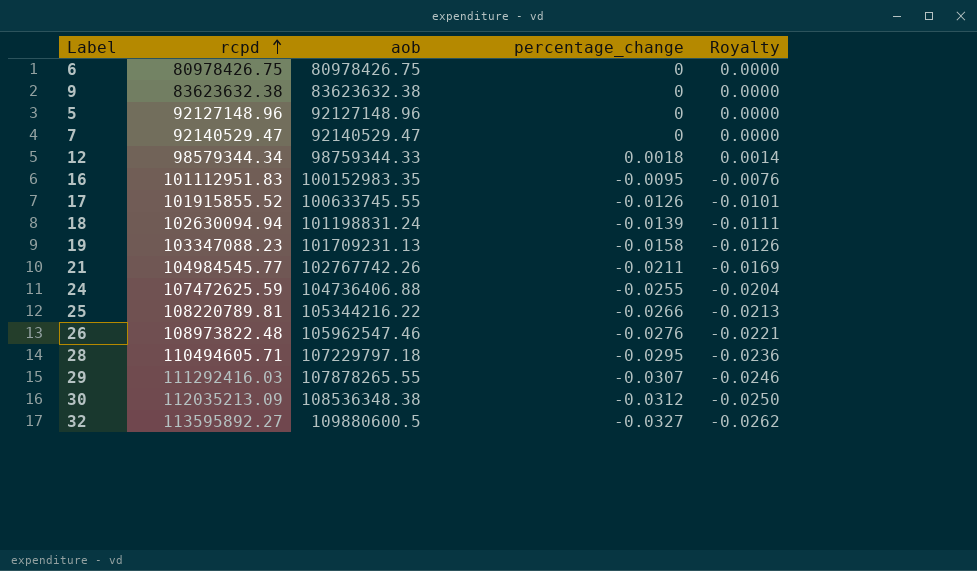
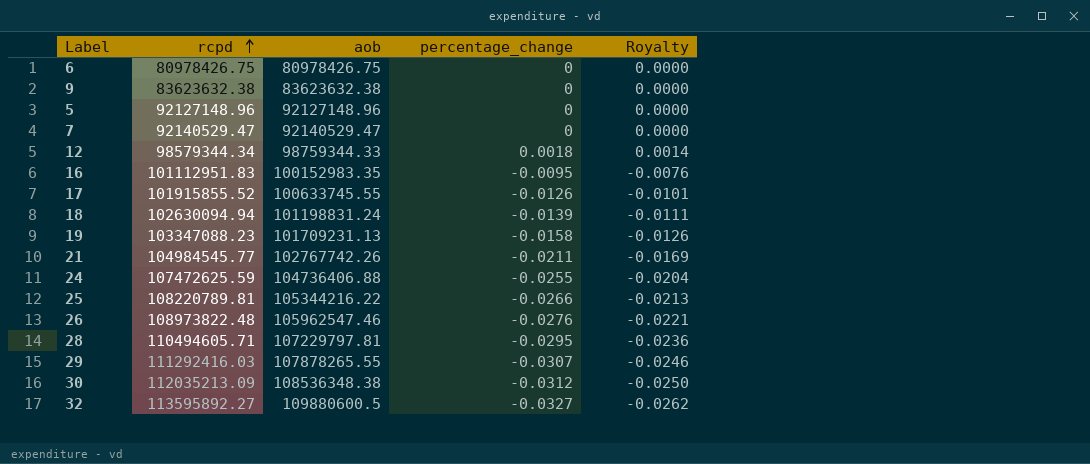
28 | aob: 107229797.18 -> 107229797.81

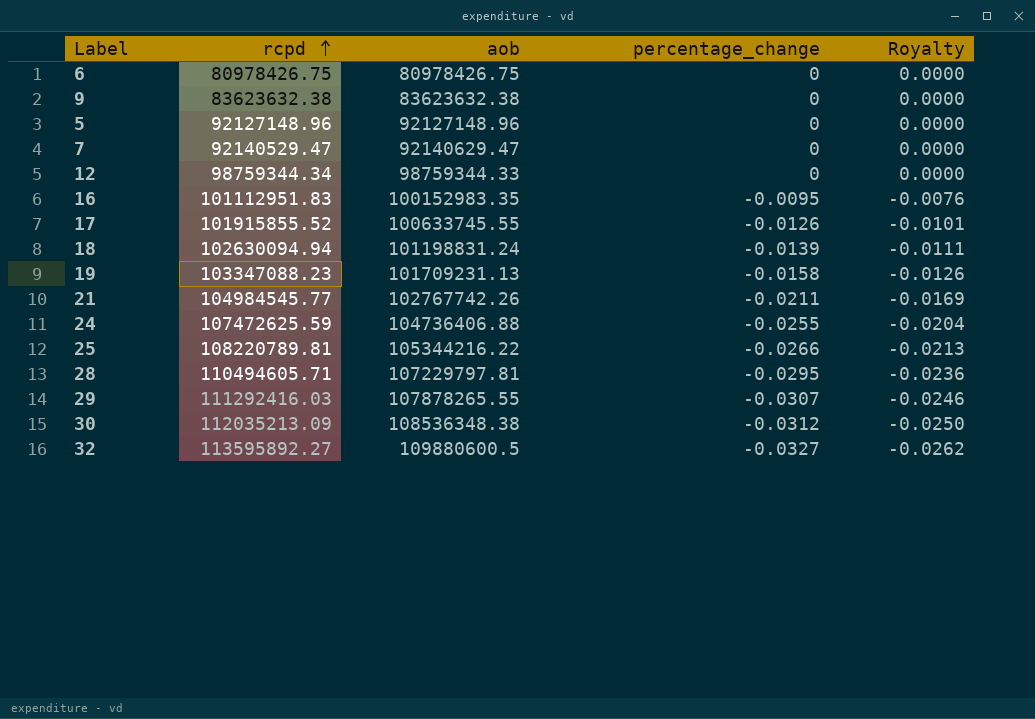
row 26: 108973822.48 | 105962547.46 | -0.0276 | -0.0221 -> none
7 | aob: 92140529.47 -> 92140629.47
12 | rcpd: 98579344.34 -> 98759344.34
12 | percentage_change: 0.0018 -> 0
12 | Royalty: 0.0014 -> 0.0000

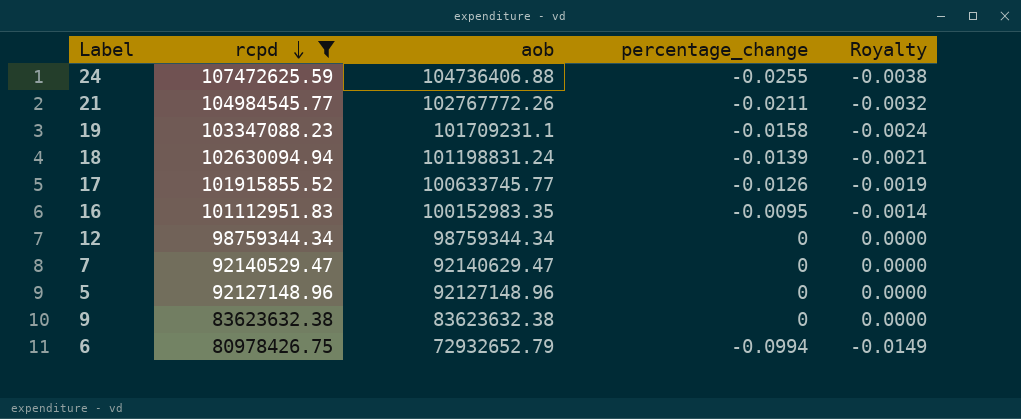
filter: none -> rcpd <= 107472625.59
row order: rcpd ascending -> rcpd descending
column Royalty | formula: [percentage_change] * 0.8 -> [percentage_change] * 0.15
21 | aob: 102767742.26 -> 102767772.26
19 | aob: 101709231.13 -> 101709231.1
17 | aob: 100633745.55 -> 100633745.77
12 | aob: 98759344.33 -> 98759344.34
6 | aob: 80978426.75 -> 72932652.79
6 | percentage_change: 0 -> -0.0994

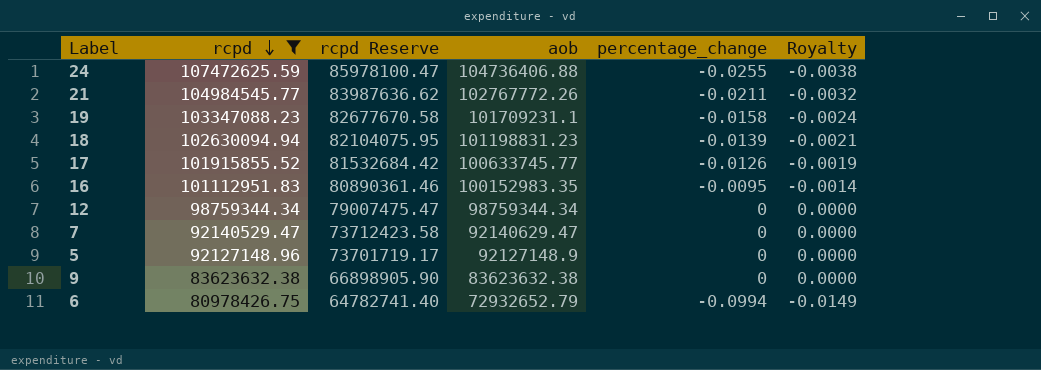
column rcpd Reserve | formula: none -> [rcpd] * 0.8
18 | aob: 101198831.24 -> 101198831.23
5 | aob: 92127148.96 -> 92127148.9

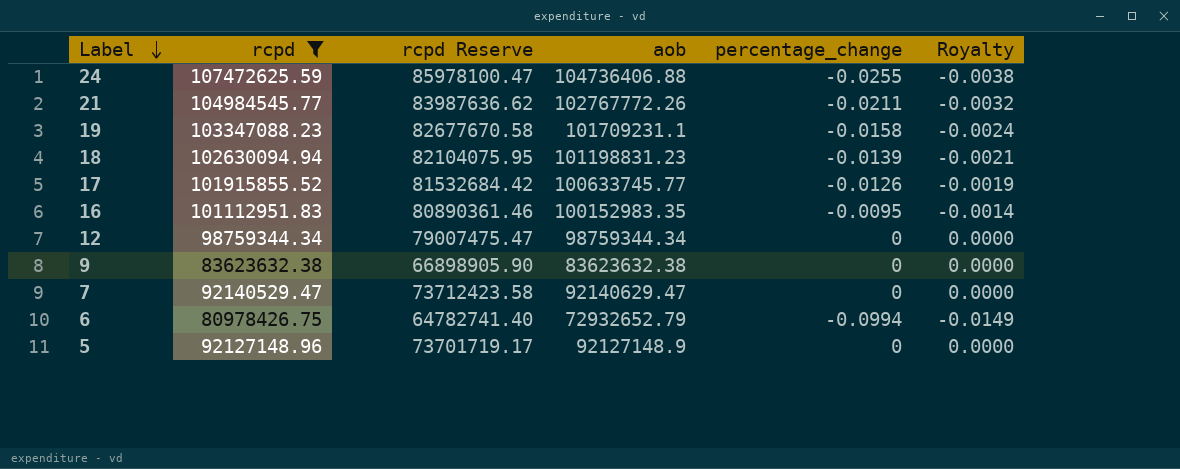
row order: rcpd descending -> Label descending

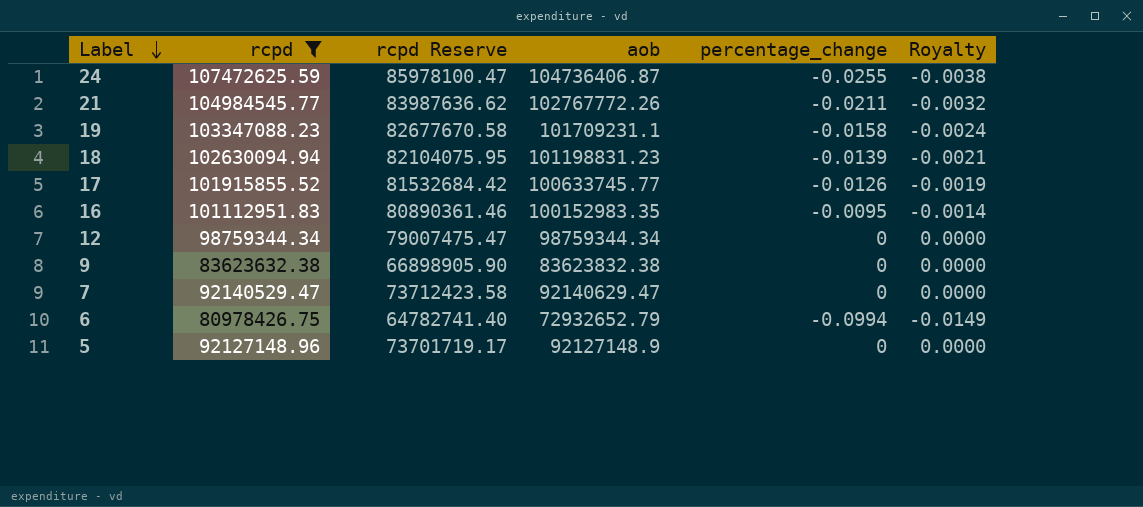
24 | aob: 104736406.88 -> 104736406.87
9 | aob: 83623632.38 -> 83623832.38

